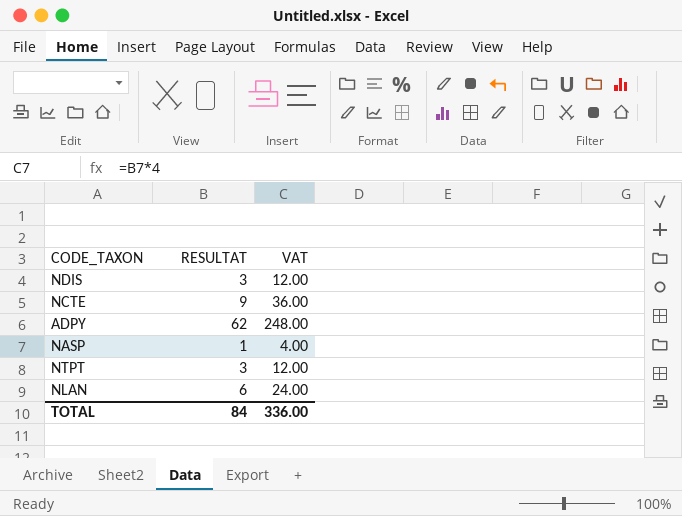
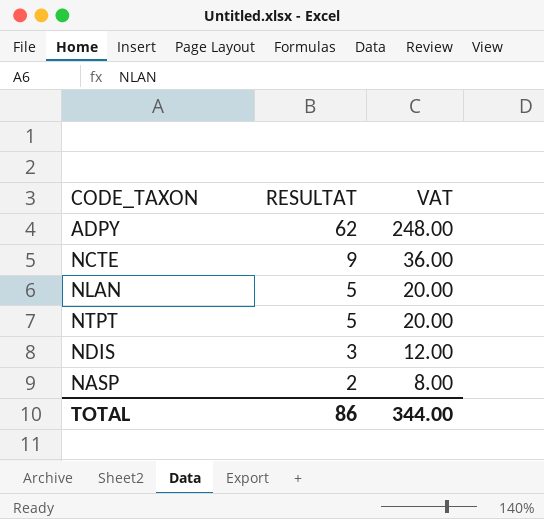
row order: none -> RESULTAT descending
NLAN | RESULTAT: 6 -> 5
NLAN | VAT: 24.00 -> 20.00
NTPT | RESULTAT: 3 -> 5
NTPT | VAT: 12.00 -> 20.00
NASP | RESULTAT: 1 -> 2
NASP | VAT: 4.00 -> 8.00
TOTAL | RESULTAT: 84 -> 86
TOTAL | VAT: 336.00 -> 344.00

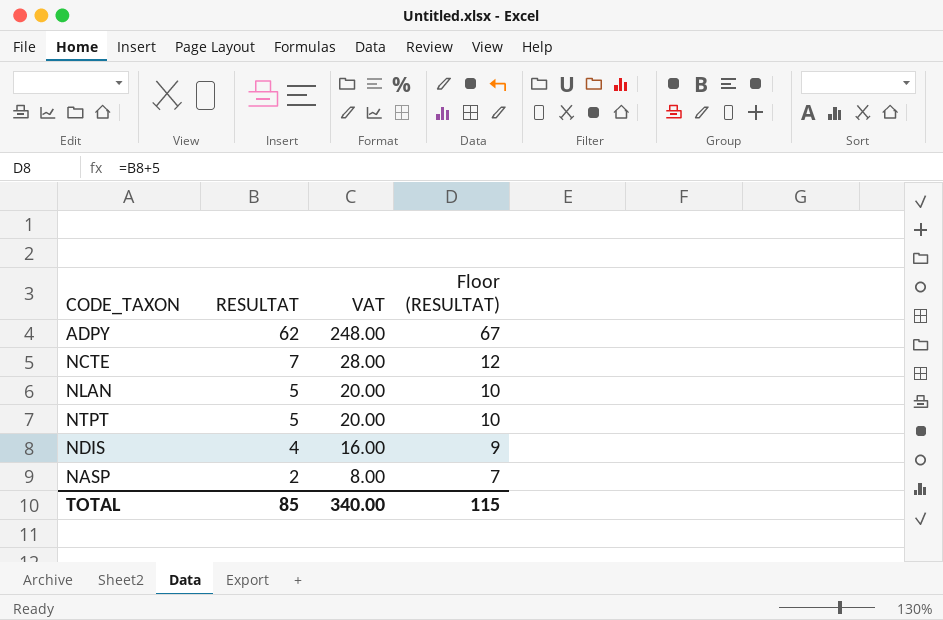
column Floor (RESULTAT) | formula: none -> [RESULTAT] + 5
NCTE | RESULTAT: 9 -> 7
NCTE | VAT: 36.00 -> 28.00
NDIS | RESULTAT: 3 -> 4
NDIS | VAT: 12.00 -> 16.00
TOTAL | RESULTAT: 86 -> 85
TOTAL | VAT: 344.00 -> 340.00

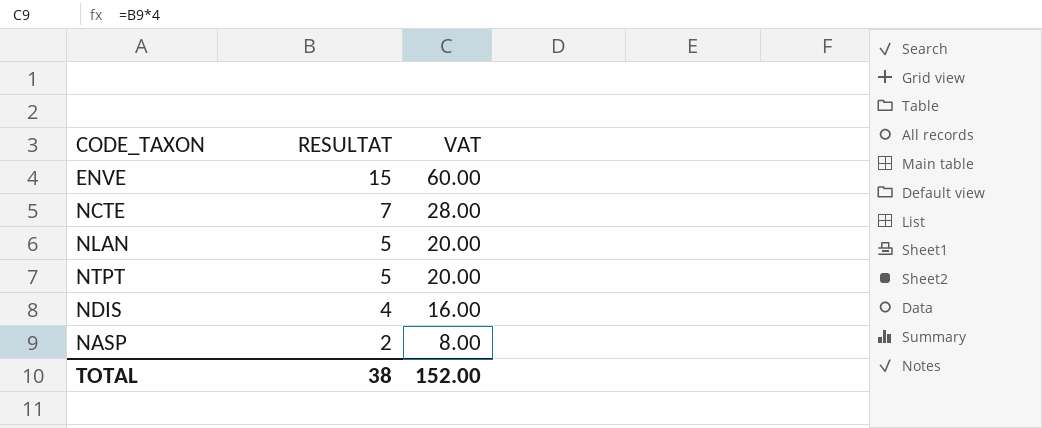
column Floor (RESULTAT) | formula: [RESULTAT] + 5 -> none
row ADPY: 62 | 248.00 | 67 -> none
row ENVE: none -> 15 | 60.00
TOTAL | RESULTAT: 85 -> 38
TOTAL | VAT: 340.00 -> 152.00

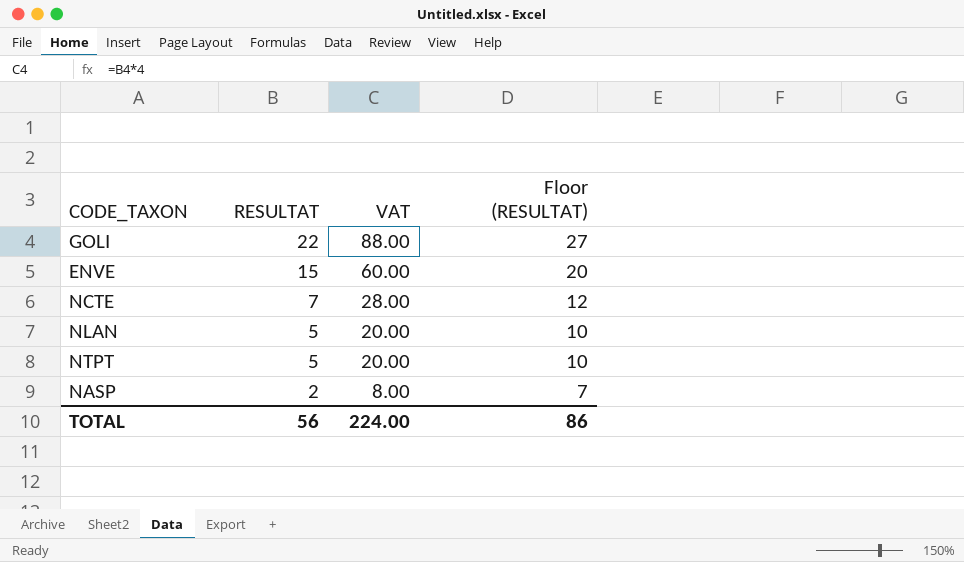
column Floor (RESULTAT) | formula: none -> [RESULTAT] + 5
row NDIS: 4 | 16.00 -> none
row GOLI: none -> 22 | 88.00 | 27
TOTAL | RESULTAT: 38 -> 56
TOTAL | VAT: 152.00 -> 224.00

